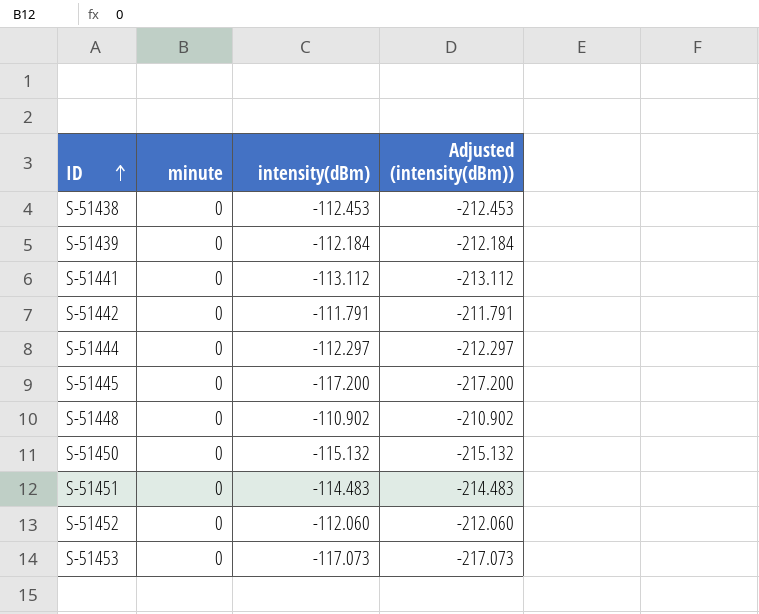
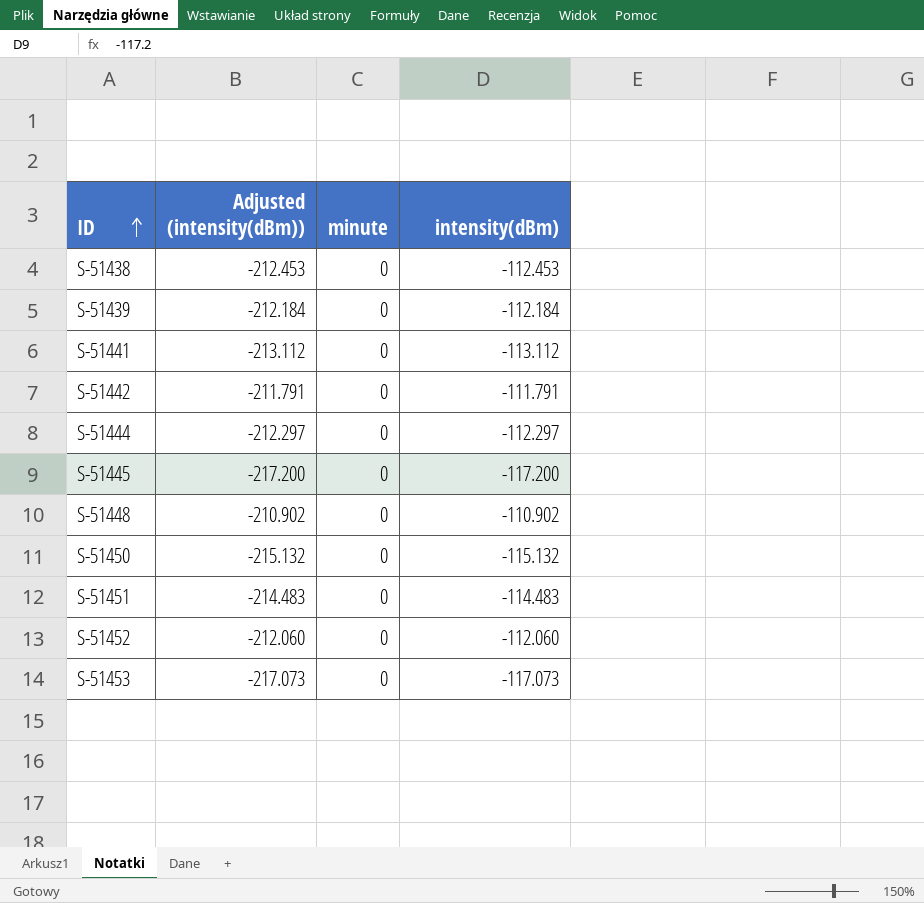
column Adjusted (intensity(dBm)) | position: 4 -> 2

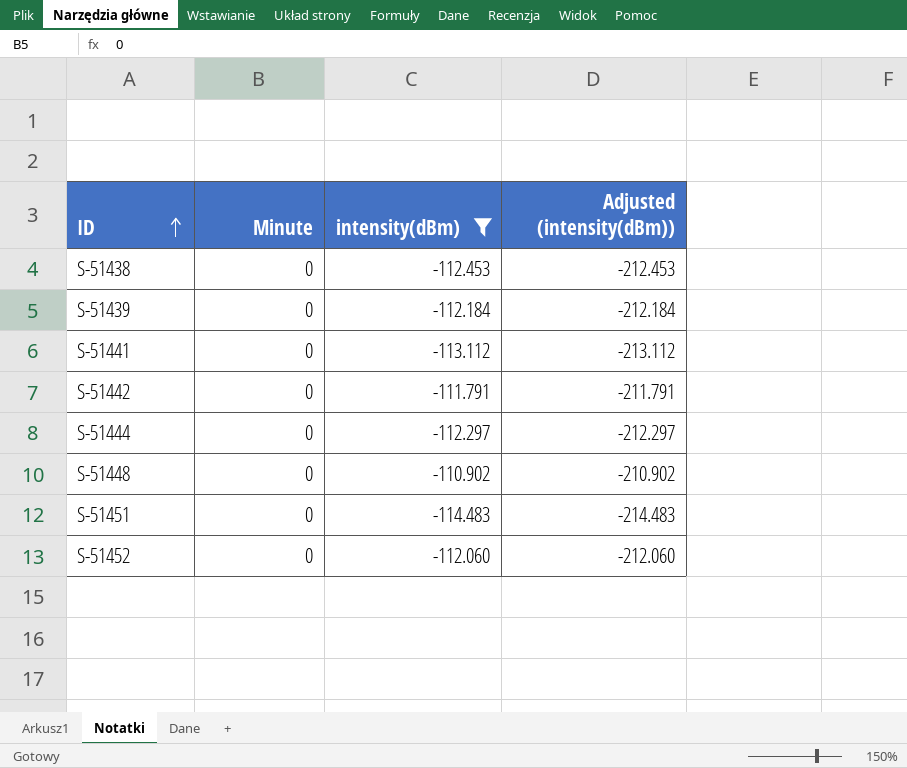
filter: none -> intensity(dBm) >= -114.483
column name: minute -> Minute
column Adjusted (intensity(dBm)) | position: 2 -> 4

